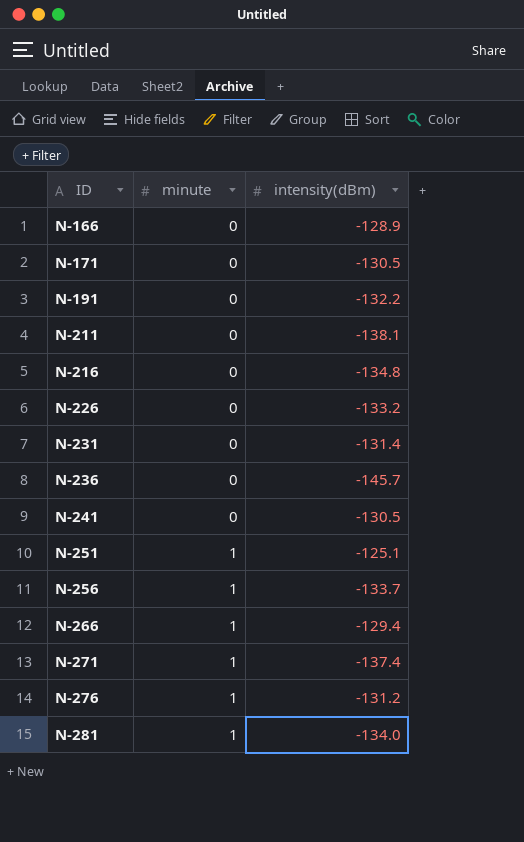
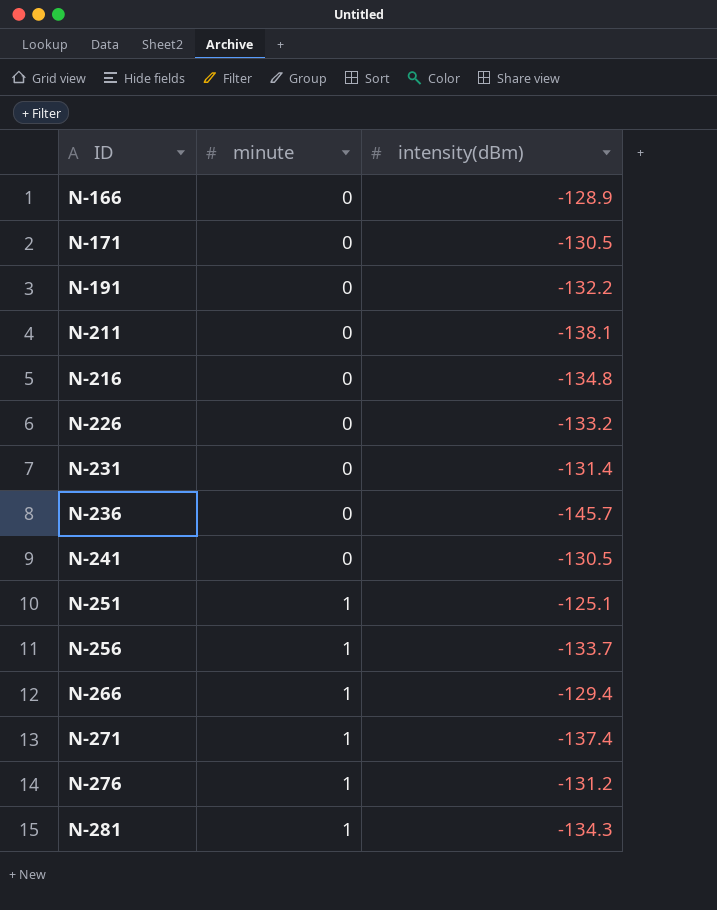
N-281 | intensity(dBm): -134.0 -> -134.3

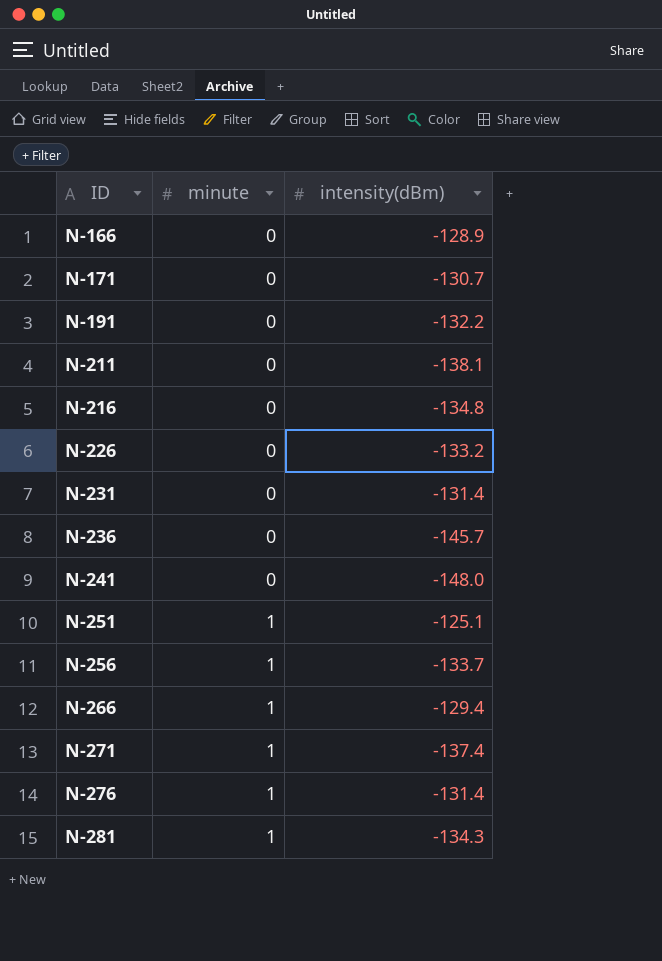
N-171 | intensity(dBm): -130.5 -> -130.7
N-241 | intensity(dBm): -130.5 -> -148.0
N-276 | intensity(dBm): -131.2 -> -131.4

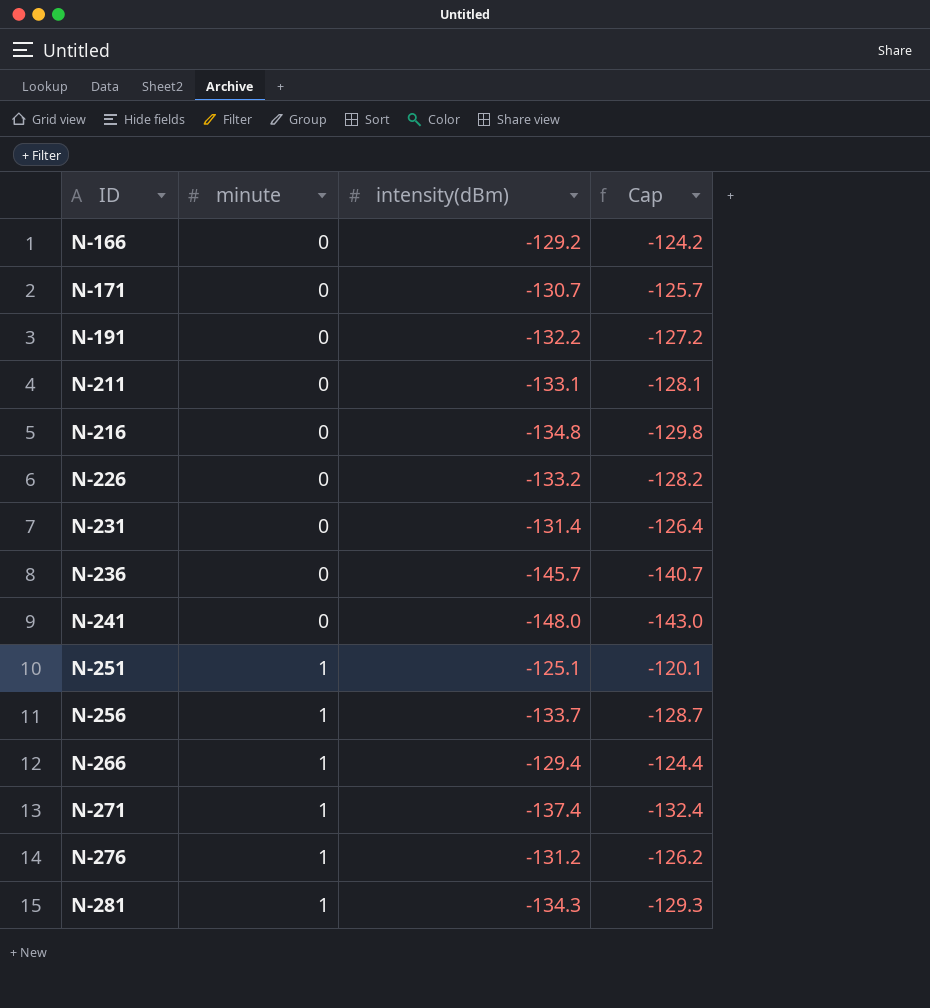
column Cap | formula: none -> [intensity(dBm)] + 5
N-166 | intensity(dBm): -128.9 -> -129.2
N-211 | intensity(dBm): -138.1 -> -133.1
N-276 | intensity(dBm): -131.4 -> -131.2

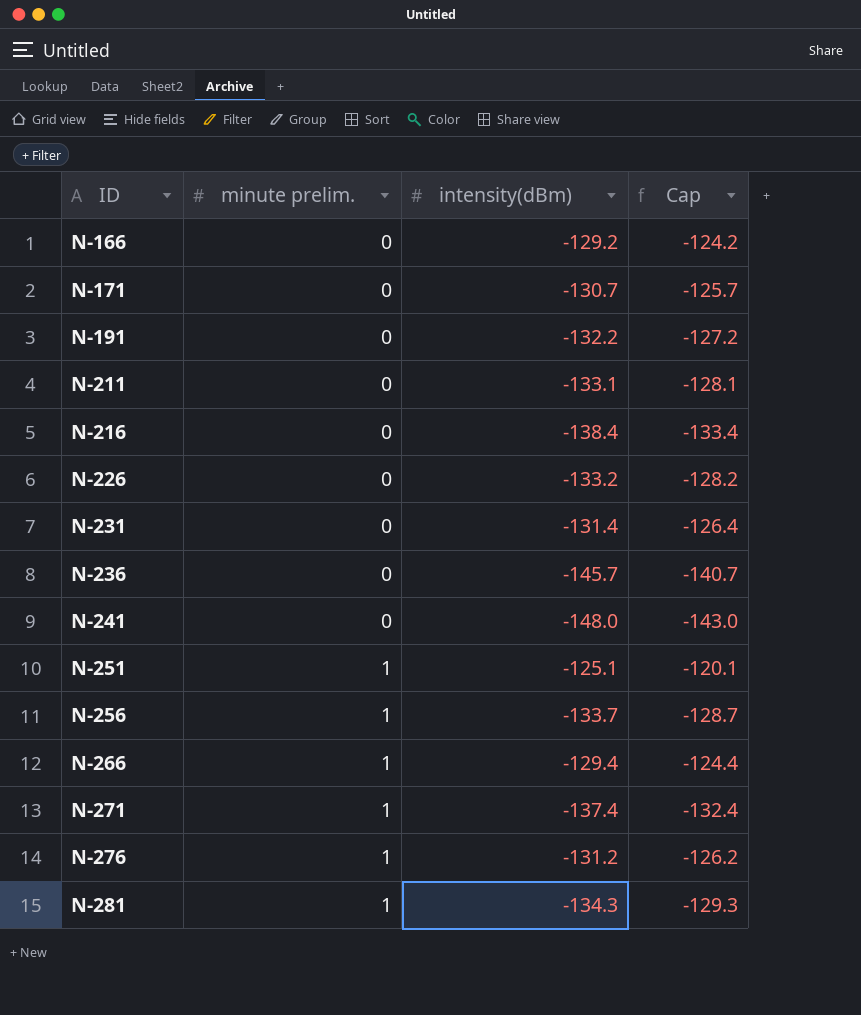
column name: minute -> minute prelim.
N-216 | intensity(dBm): -134.8 -> -138.4
N-216 | Cap: -129.8 -> -133.4

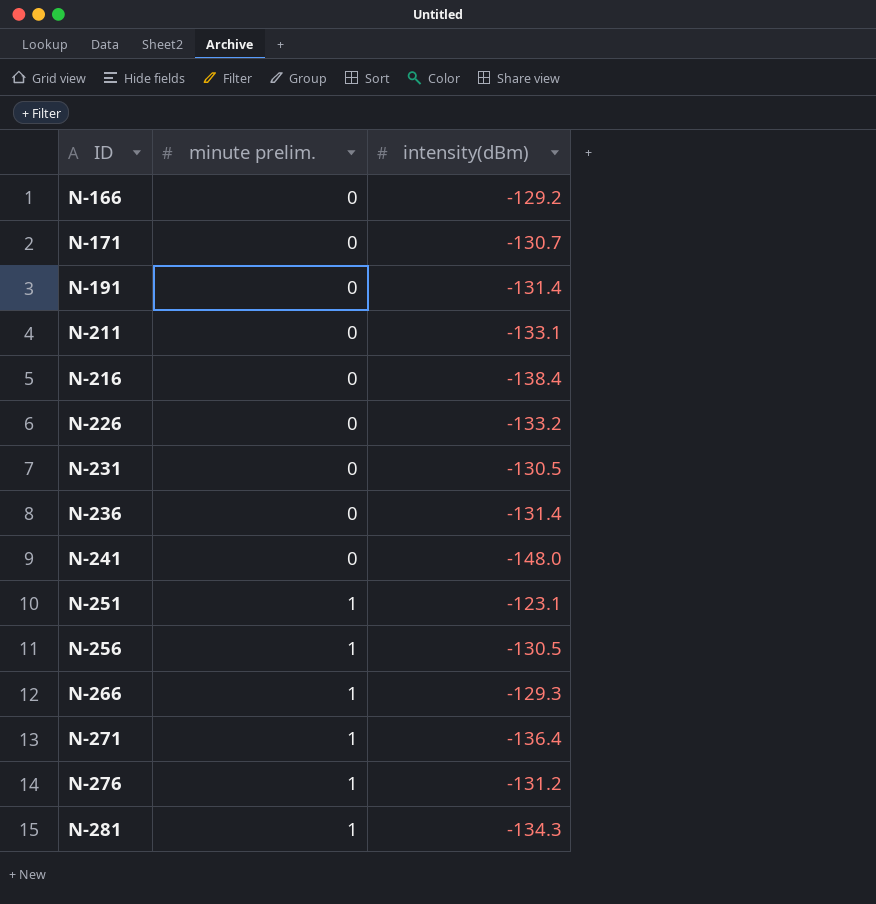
column Cap | formula: [intensity(dBm)] + 5 -> none
N-191 | intensity(dBm): -132.2 -> -131.4
N-231 | intensity(dBm): -131.4 -> -130.5
N-236 | intensity(dBm): -145.7 -> -131.4
N-251 | intensity(dBm): -125.1 -> -123.1
N-256 | intensity(dBm): -133.7 -> -130.5
N-266 | intensity(dBm): -129.4 -> -129.3
N-271 | intensity(dBm): -137.4 -> -136.4

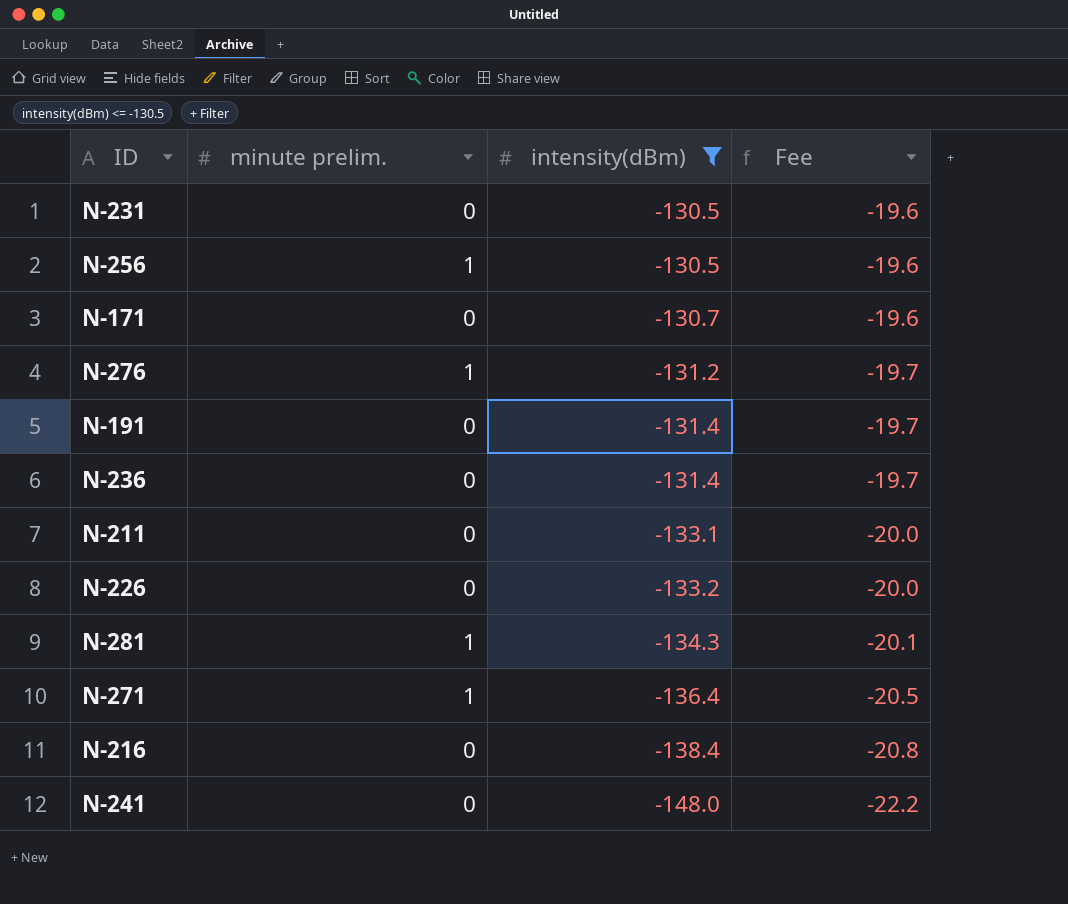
filter: none -> intensity(dBm) <= -130.5
row order: ID ascending -> intensity(dBm) descending
column Fee | formula: none -> [intensity(dBm)] * 0.15

